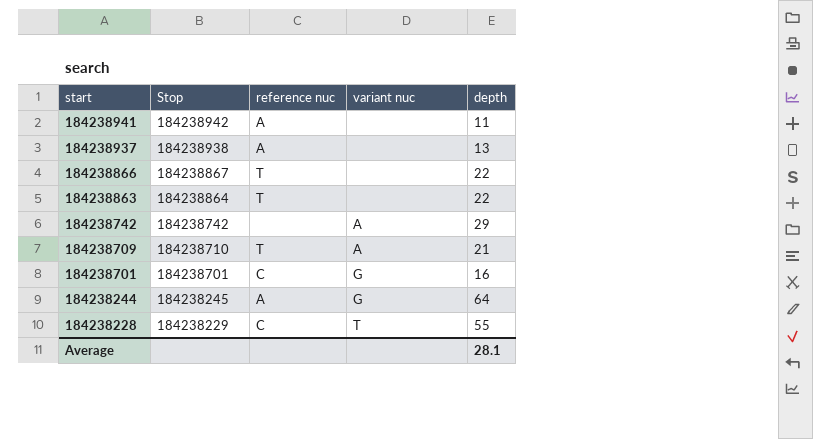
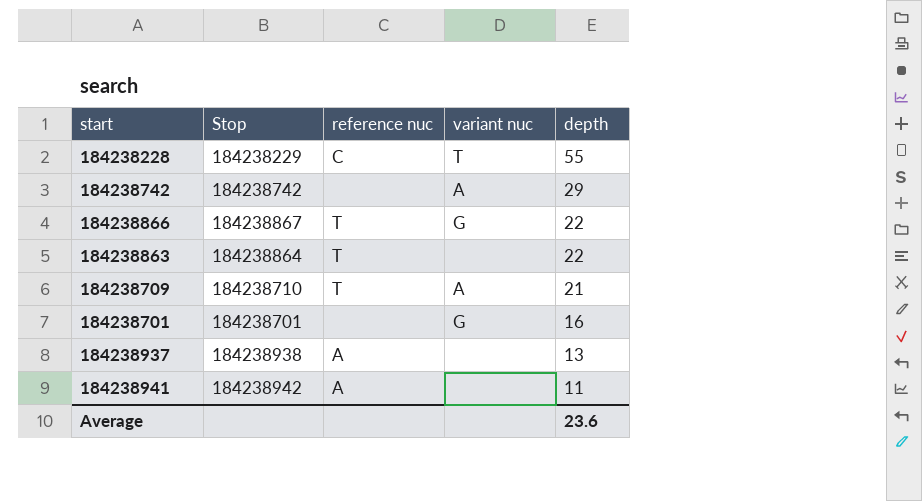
row order: start descending -> depth descending
row 184238244: 184238245 | A | G | 64 -> none
184238866 | variant nuc: none -> G
184238701 | reference nuc: C -> none
Average | depth: 28.1 -> 23.6

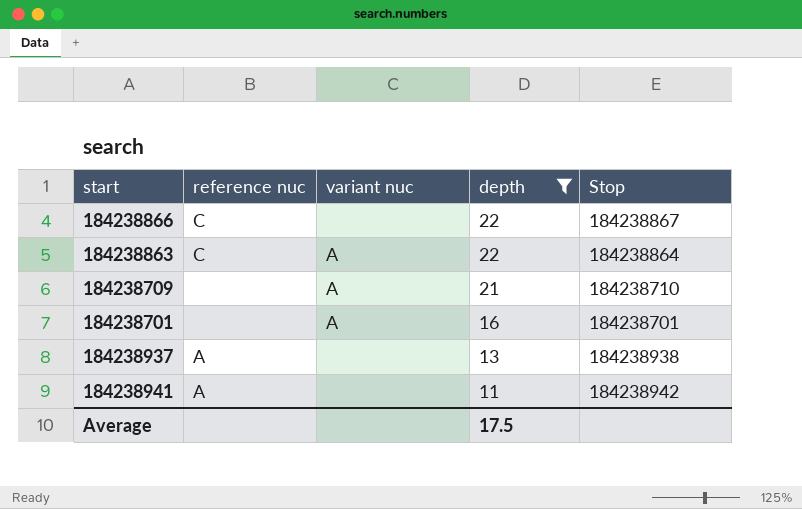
filter: none -> depth <= 22
column Stop | position: 2 -> 5
184238866 | reference nuc: T -> C
184238866 | variant nuc: G -> none
184238863 | reference nuc: T -> C
184238863 | variant nuc: none -> A
184238709 | reference nuc: T -> none
184238701 | variant nuc: G -> A
Average | depth: 23.6 -> 17.5

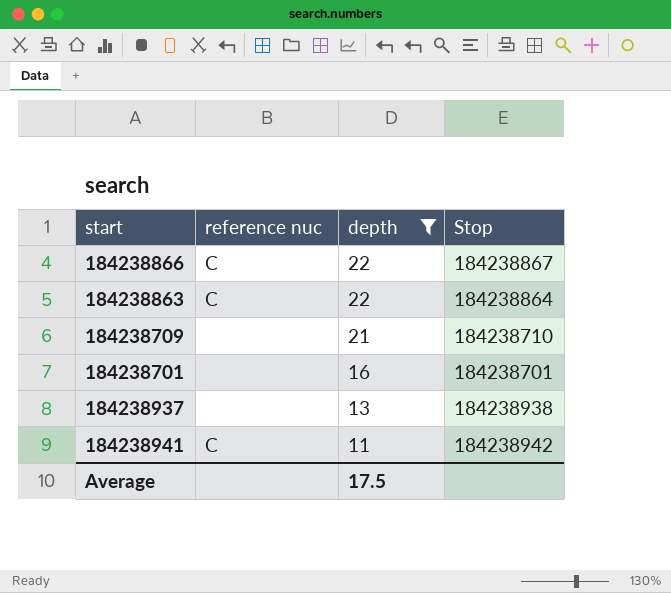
column variant nuc | position: 3 -> none
184238937 | reference nuc: A -> none
184238941 | reference nuc: A -> C

